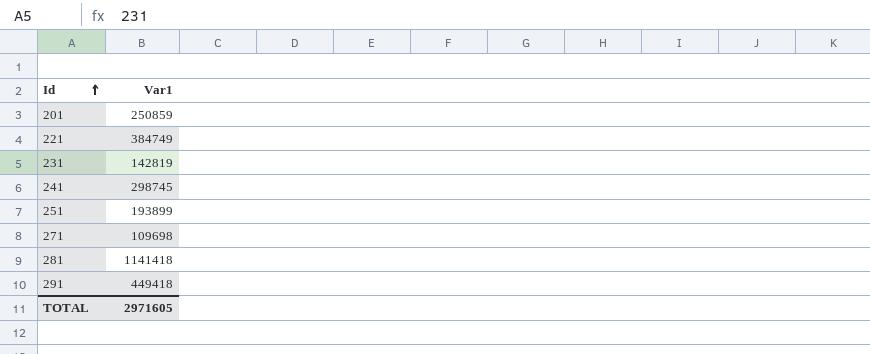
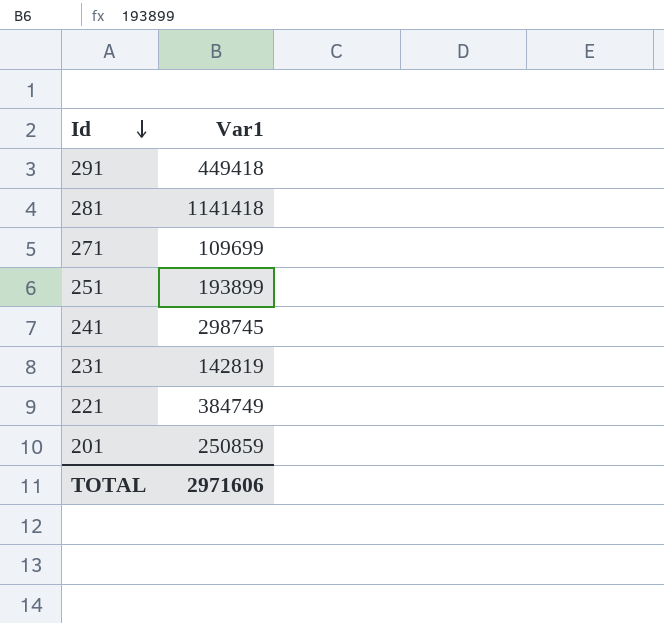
row order: Id ascending -> Id descending
271 | Var1: 109698 -> 109699
TOTAL | Var1: 2971605 -> 2971606

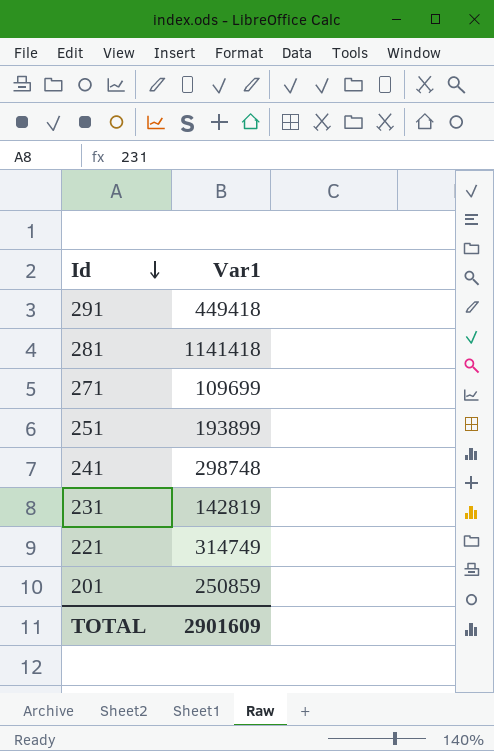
241 | Var1: 298745 -> 298748
221 | Var1: 384749 -> 314749
TOTAL | Var1: 2971606 -> 2901609

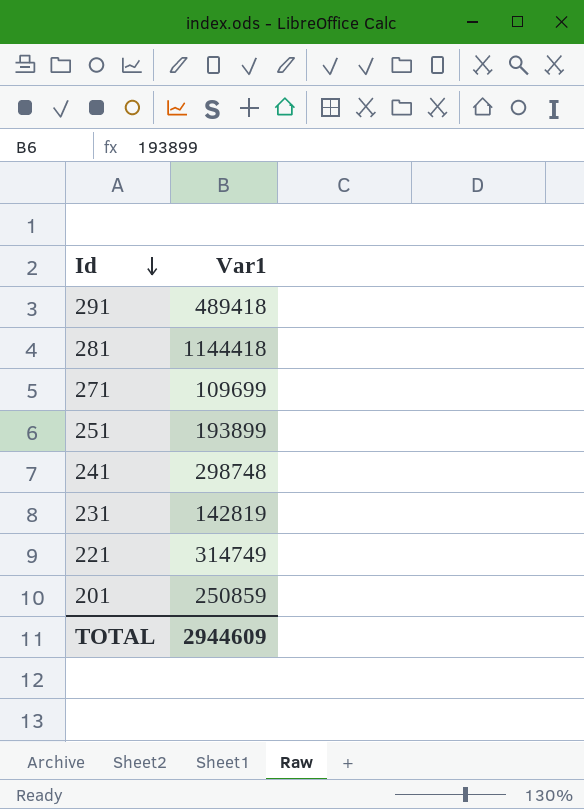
291 | Var1: 449418 -> 489418
281 | Var1: 1141418 -> 1144418
TOTAL | Var1: 2901609 -> 2944609

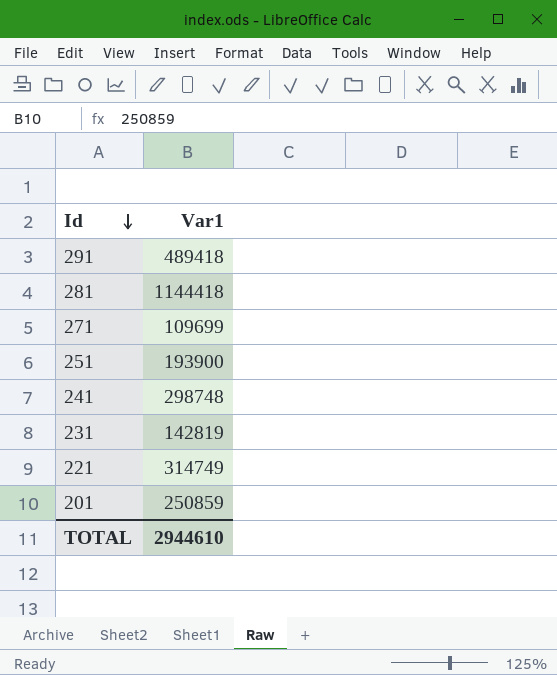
251 | Var1: 193899 -> 193900
TOTAL | Var1: 2944609 -> 2944610

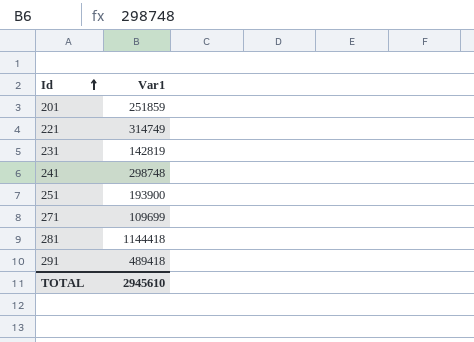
row order: Id descending -> Id ascending
201 | Var1: 250859 -> 251859
TOTAL | Var1: 2944610 -> 2945610

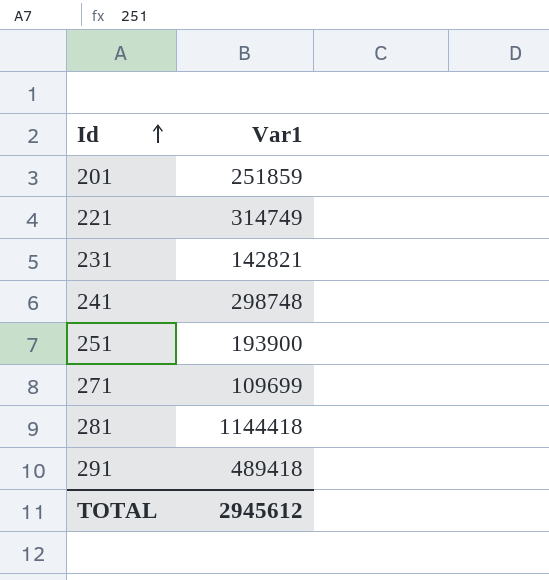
231 | Var1: 142819 -> 142821
TOTAL | Var1: 2945610 -> 2945612

